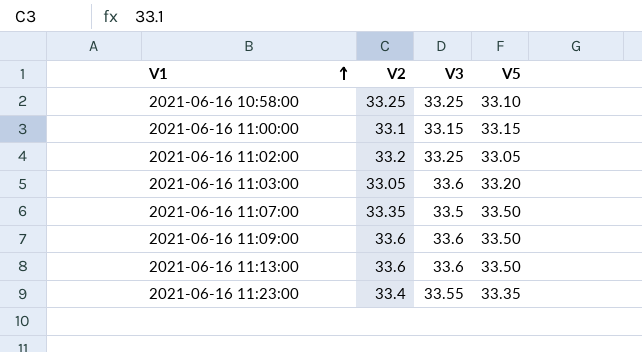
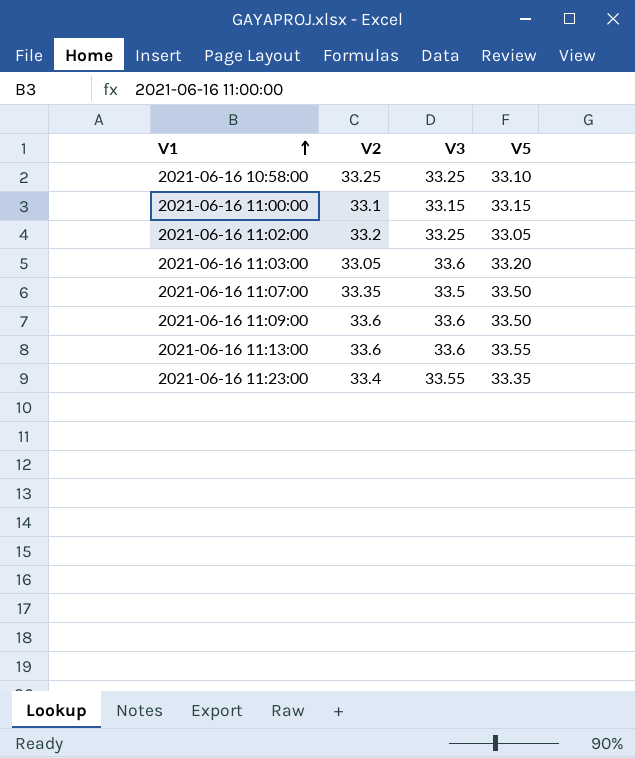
2021-06-16 11:13:00 | V5: 33.50 -> 33.55

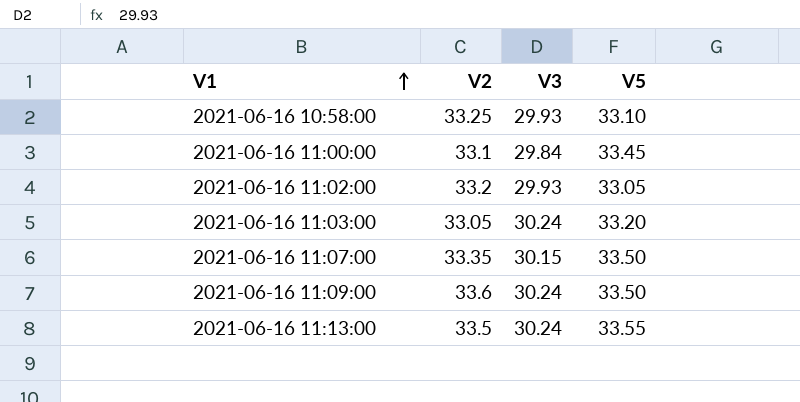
row 2021-06-16 11:23:00: 33.4 | 33.55 | 33.35 -> none
2021-06-16 10:58:00 | V3: 33.25 -> 29.93
2021-06-16 11:00:00 | V3: 33.15 -> 29.84
2021-06-16 11:00:00 | V5: 33.15 -> 33.45
2021-06-16 11:02:00 | V3: 33.25 -> 29.93
2021-06-16 11:03:00 | V3: 33.6 -> 30.24
2021-06-16 11:07:00 | V3: 33.5 -> 30.15
2021-06-16 11:09:00 | V3: 33.6 -> 30.24
2021-06-16 11:13:00 | V2: 33.6 -> 33.5
2021-06-16 11:13:00 | V3: 33.6 -> 30.24

